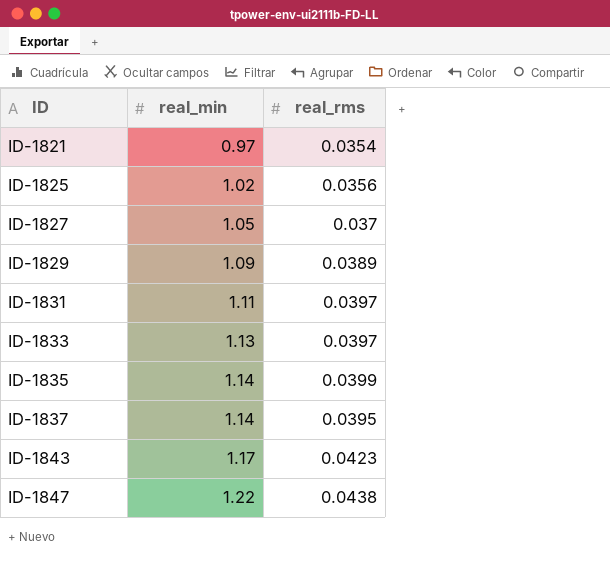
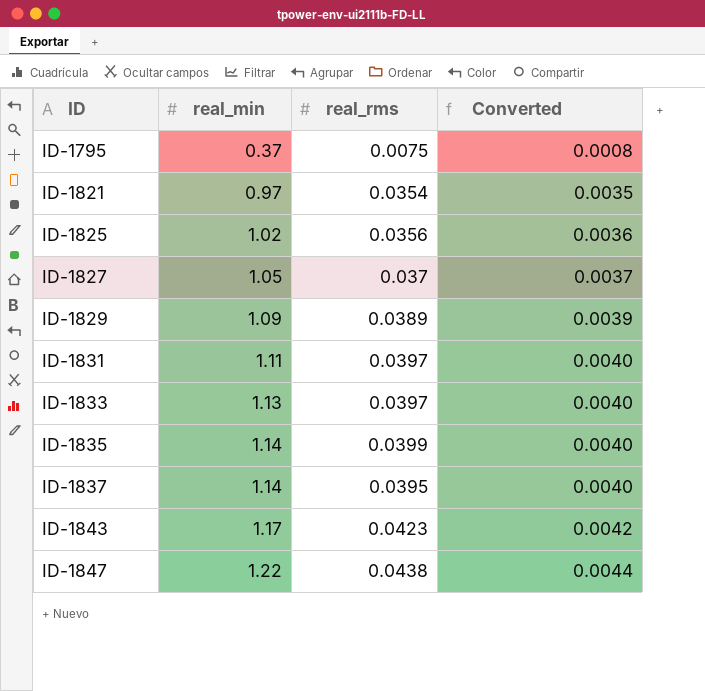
column Converted | formula: none -> [real_rms] * 0.1
row ID-1795: none -> 0.37 | 0.0075 | 0.0008

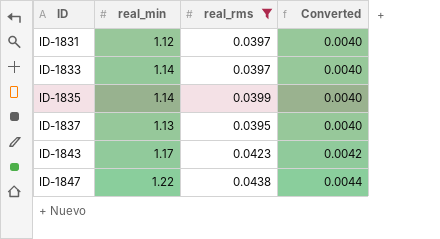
filter: none -> real_rms >= 0.0395
ID-1831 | real_min: 1.11 -> 1.12
ID-1833 | real_min: 1.13 -> 1.14
ID-1837 | real_min: 1.14 -> 1.13

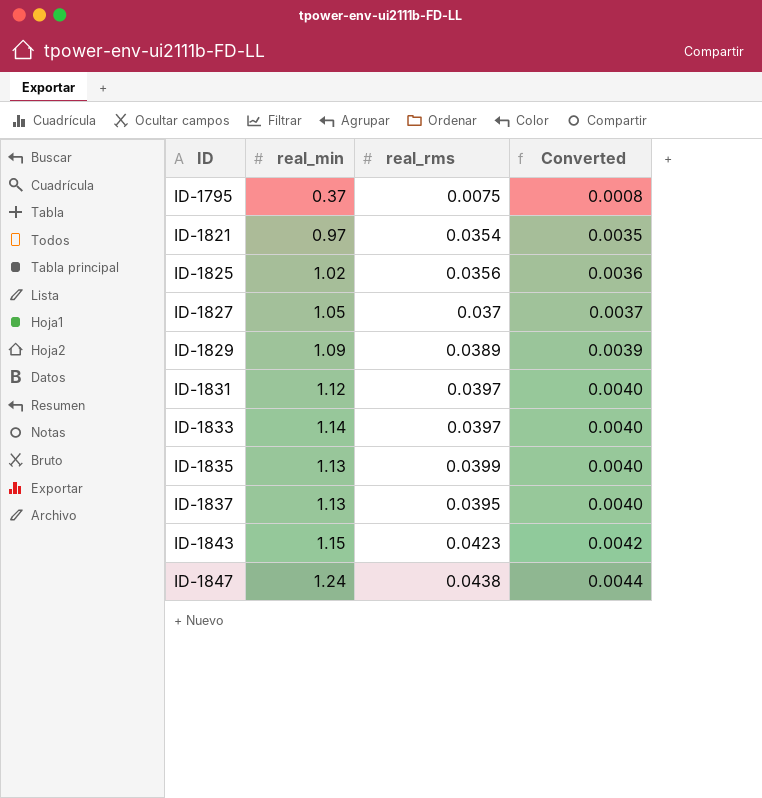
filter: real_rms >= 0.0395 -> none
ID-1835 | real_min: 1.14 -> 1.13
ID-1843 | real_min: 1.17 -> 1.15
ID-1847 | real_min: 1.22 -> 1.24

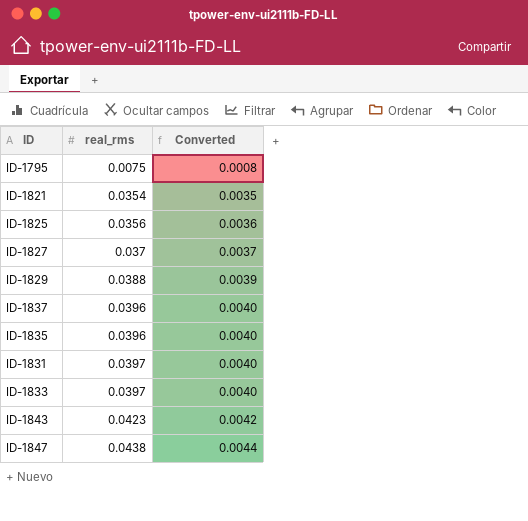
row order: ID ascending -> real_rms ascending
column real_min | position: 2 -> none
ID-1829 | real_rms: 0.0389 -> 0.0388
ID-1837 | real_rms: 0.0395 -> 0.0396
ID-1835 | real_rms: 0.0399 -> 0.0396

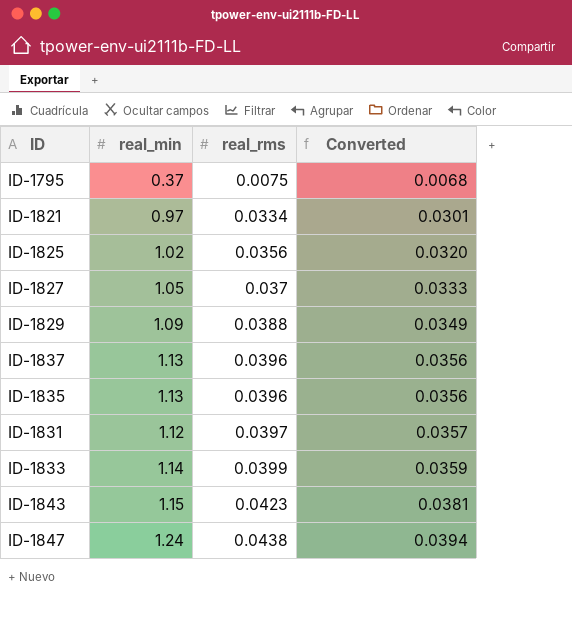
column real_min | position: none -> 2
column Converted | formula: [real_rms] * 0.1 -> [real_rms] * 0.9
ID-1821 | real_rms: 0.0354 -> 0.0334
ID-1833 | real_rms: 0.0397 -> 0.0399

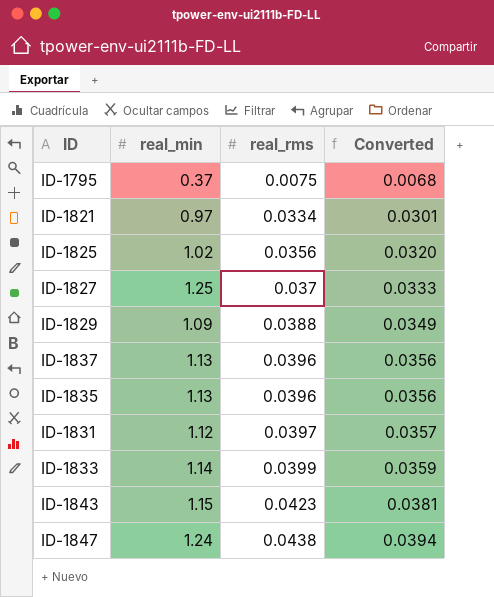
ID-1827 | real_min: 1.05 -> 1.25

